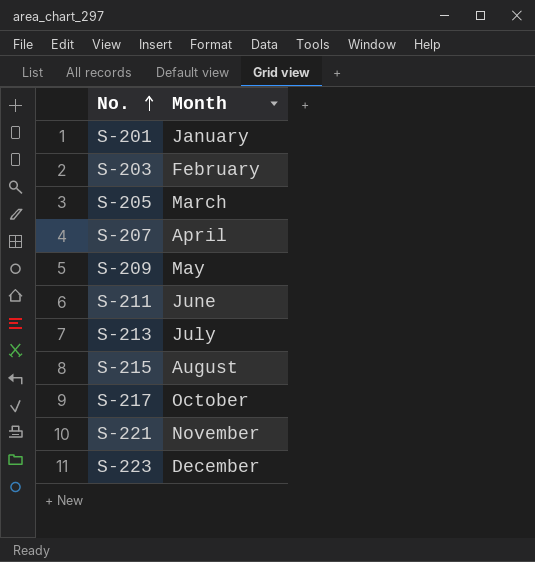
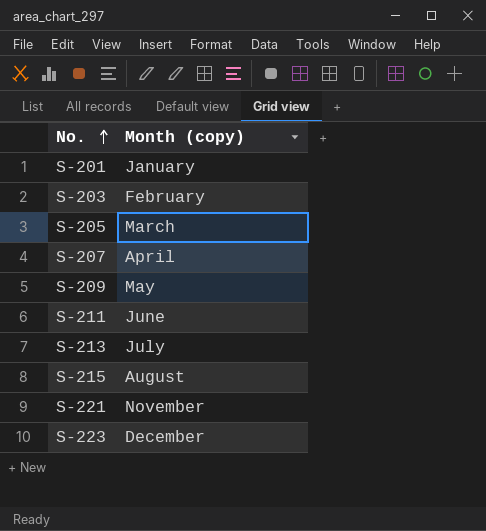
column name: Month -> Month (copy)
row S-217: October -> none

